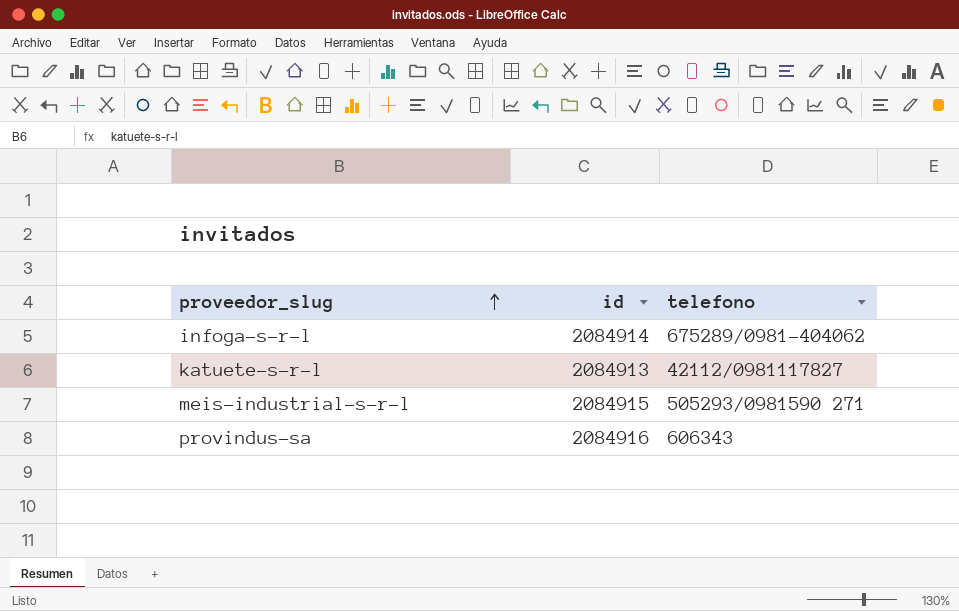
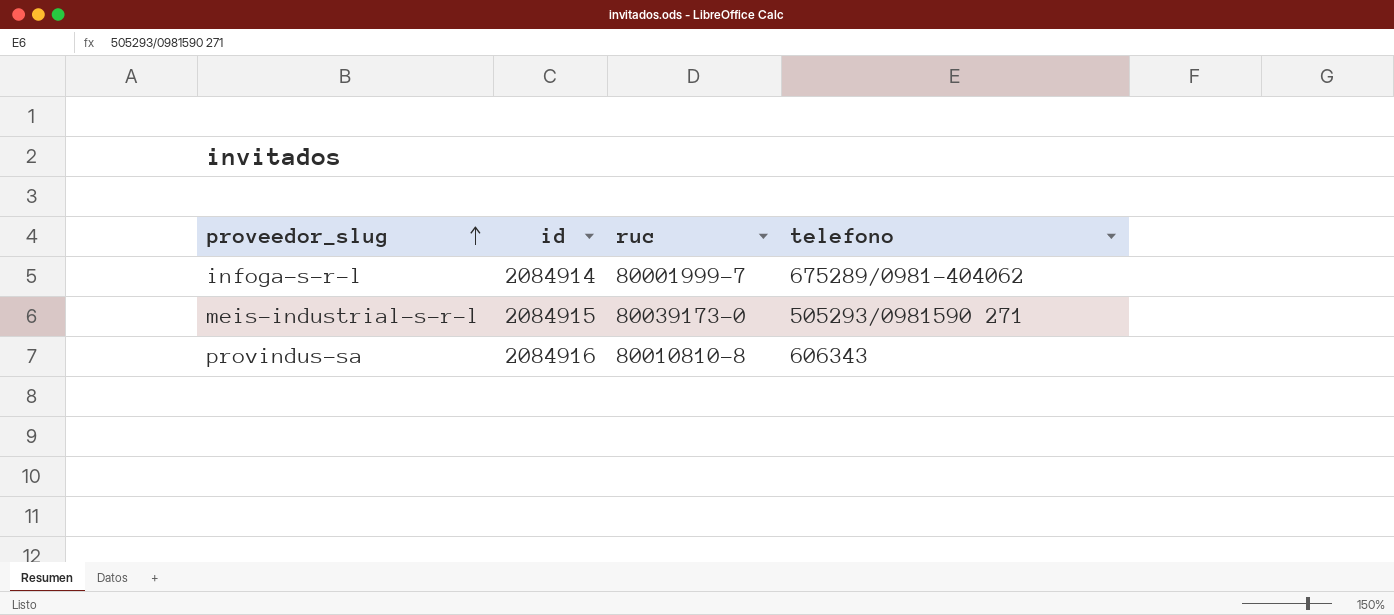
column ruc | position: none -> 3
row katuete-s-r-l: 2084913 | 42112/0981117827 -> none

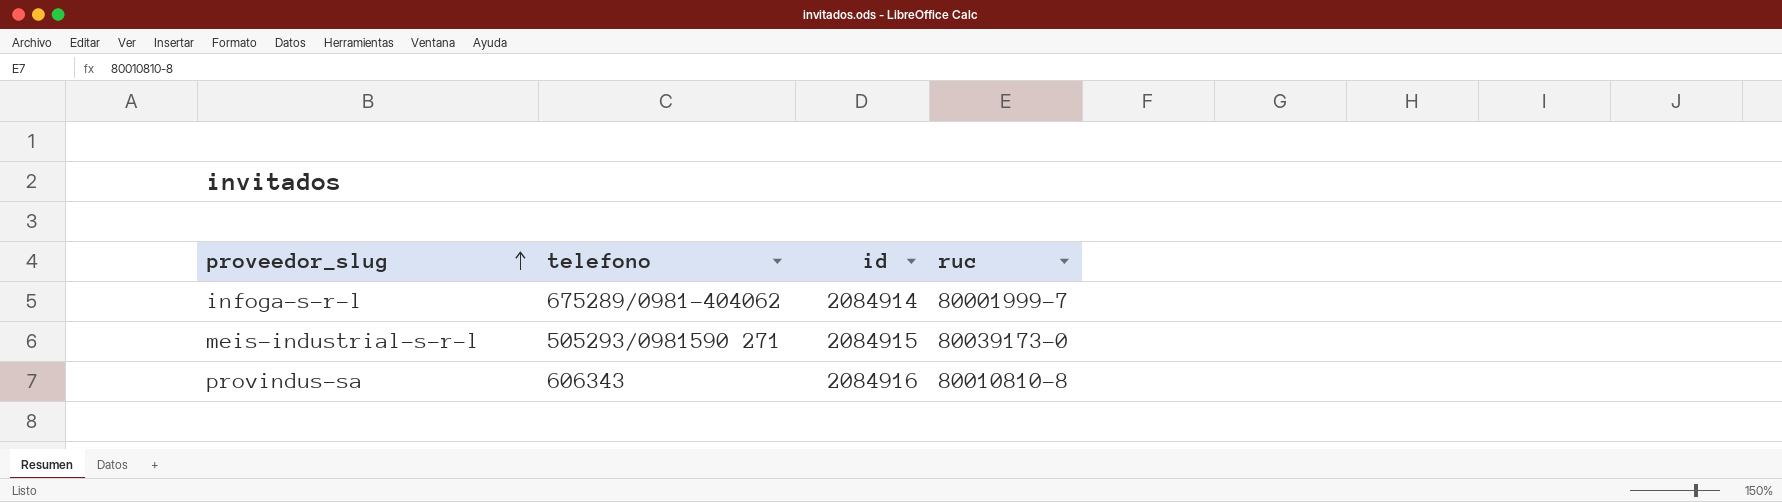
column telefono | position: 4 -> 2

